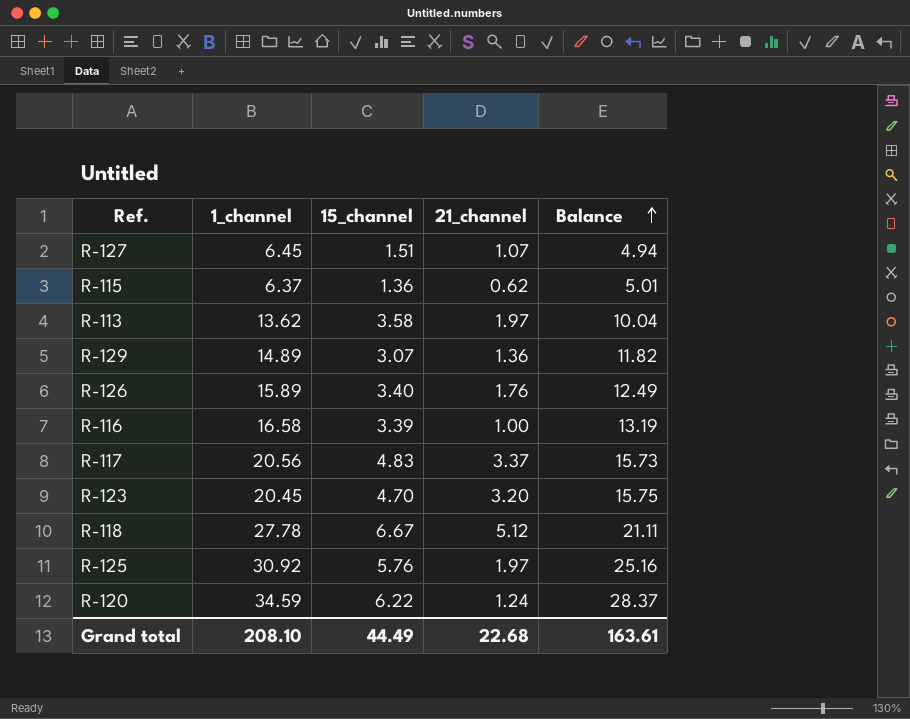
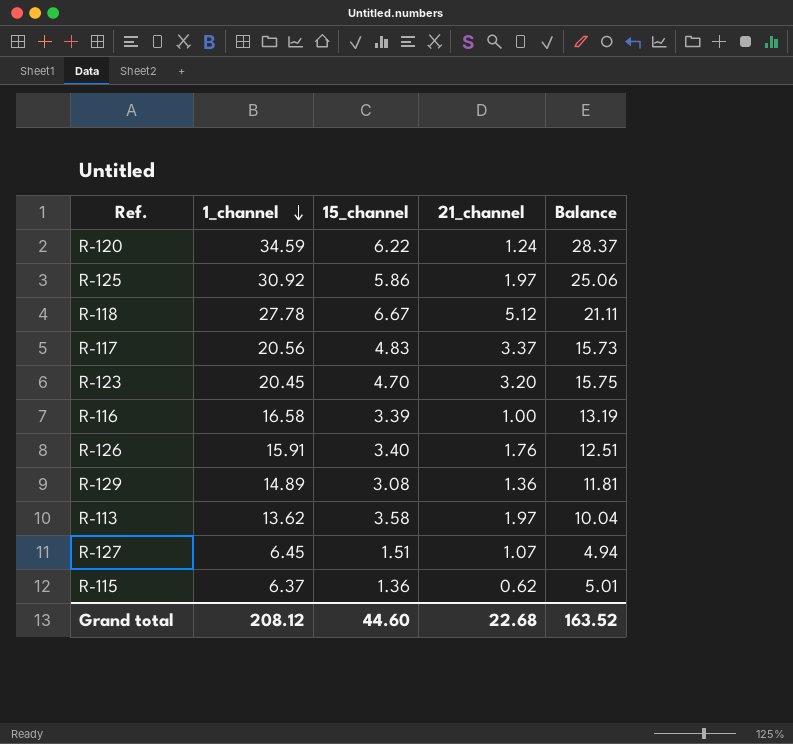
row order: Balance ascending -> 1_channel descending
R-125 | 15_channel: 5.76 -> 5.86
R-125 | Balance: 25.16 -> 25.06
R-126 | 1_channel: 15.89 -> 15.91
R-126 | Balance: 12.49 -> 12.51
R-129 | 15_channel: 3.07 -> 3.08
R-129 | Balance: 11.82 -> 11.81
Grand total | 1_channel: 208.10 -> 208.12
Grand total | 15_channel: 44.49 -> 44.60
Grand total | Balance: 163.61 -> 163.52

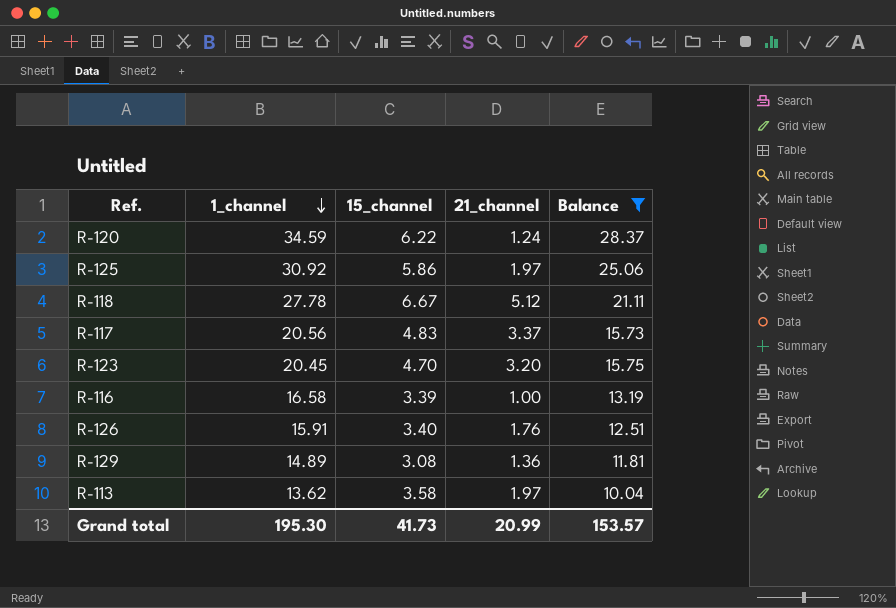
filter: none -> Balance >= 10.04
Grand total | 1_channel: 208.12 -> 195.30
Grand total | 15_channel: 44.60 -> 41.73
Grand total | 21_channel: 22.68 -> 20.99
Grand total | Balance: 163.52 -> 153.57

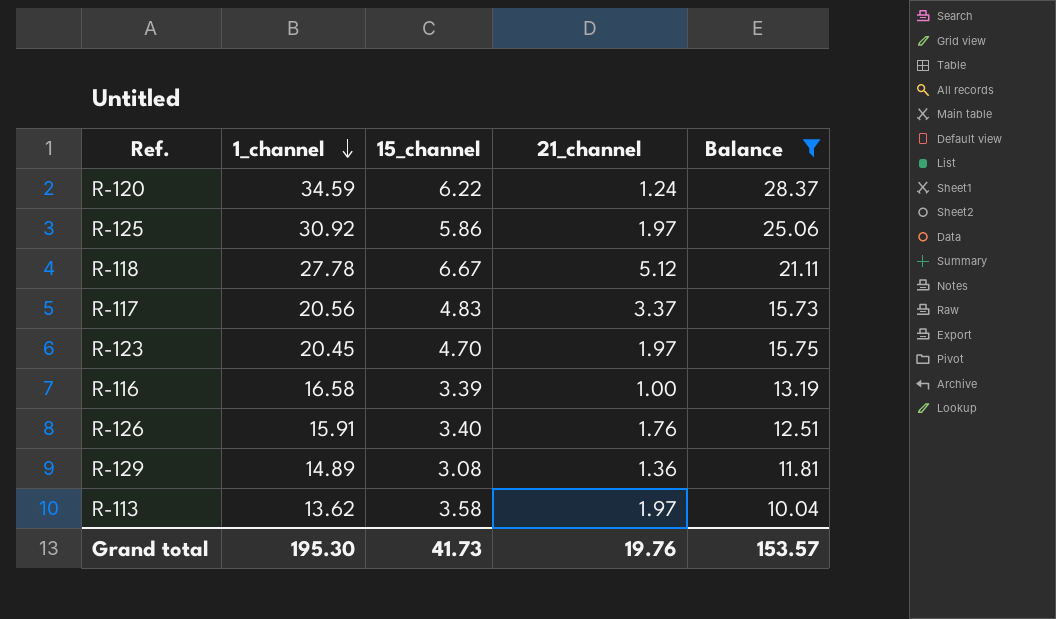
R-123 | 21_channel: 3.20 -> 1.97
Grand total | 21_channel: 20.99 -> 19.76

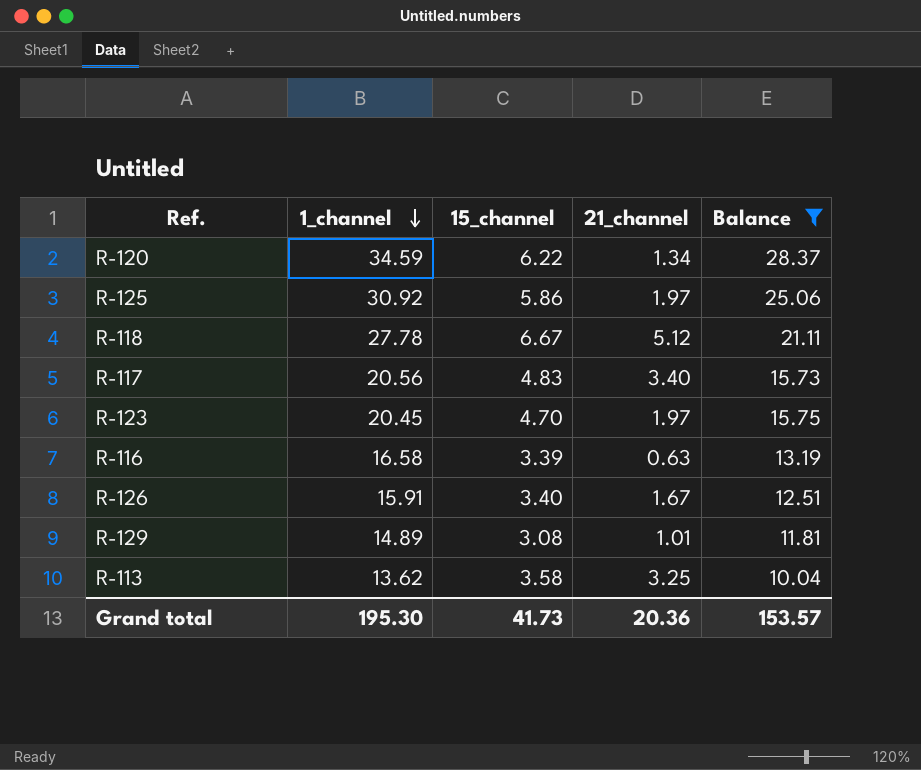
R-120 | 21_channel: 1.24 -> 1.34
R-117 | 21_channel: 3.37 -> 3.40
R-116 | 21_channel: 1.00 -> 0.63
R-126 | 21_channel: 1.76 -> 1.67
R-129 | 21_channel: 1.36 -> 1.01
R-113 | 21_channel: 1.97 -> 3.25
Grand total | 21_channel: 19.76 -> 20.36

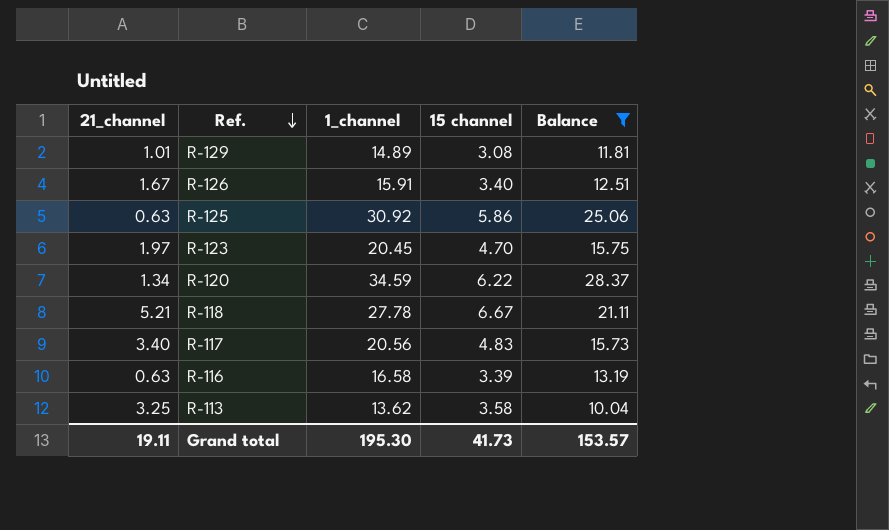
row order: 1_channel descending -> Ref. descending
column 21_channel | position: 4 -> 1
column name: 15_channel -> 15 channel
R-125 | 21_channel: 1.97 -> 0.63
R-118 | 21_channel: 5.12 -> 5.21
Grand total | 21_channel: 20.36 -> 19.11

